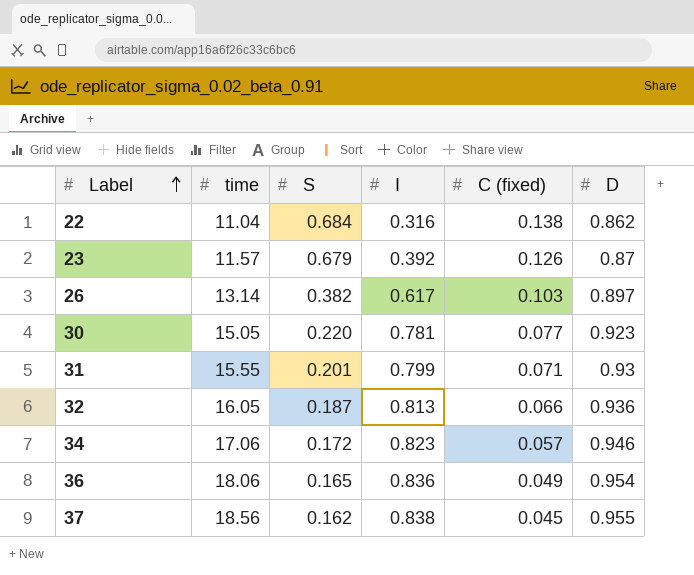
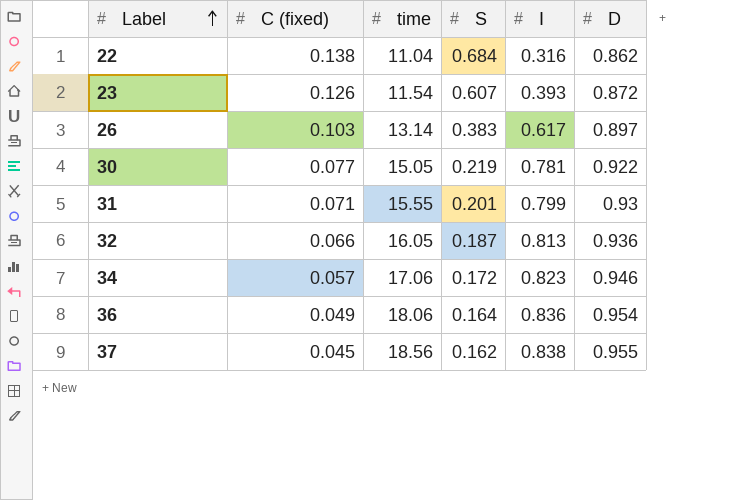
column C (fixed) | position: 5 -> 2
23 | time: 11.57 -> 11.54
23 | S: 0.679 -> 0.607
23 | I: 0.392 -> 0.393
23 | D: 0.87 -> 0.872
26 | S: 0.382 -> 0.383
30 | S: 0.220 -> 0.219
30 | D: 0.923 -> 0.922
36 | S: 0.165 -> 0.164

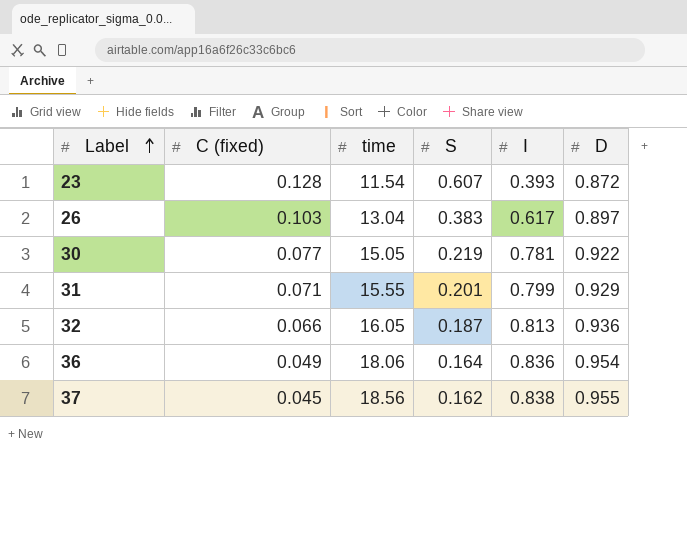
row 22: 0.138 | 11.04 | 0.684 | 0.316 | 0.862 -> none
row 34: 0.057 | 17.06 | 0.172 | 0.823 | 0.946 -> none
23 | C (fixed): 0.126 -> 0.128
26 | time: 13.14 -> 13.04
31 | D: 0.93 -> 0.929

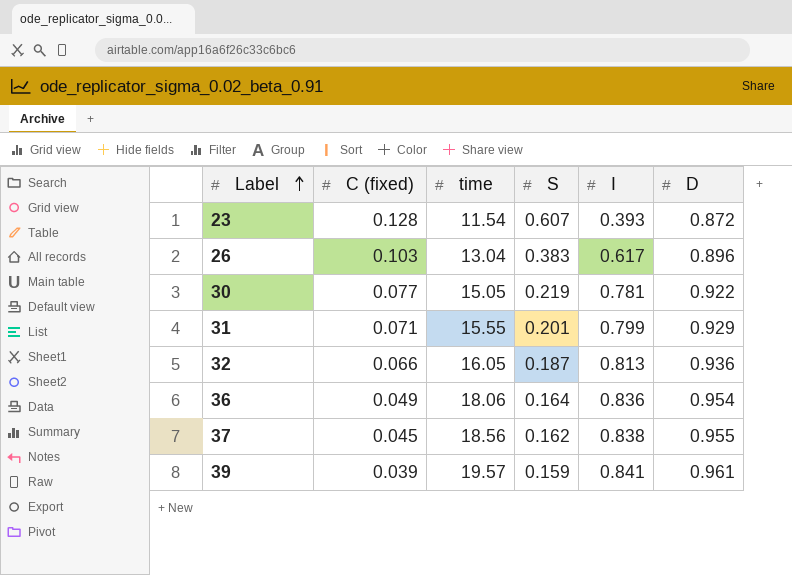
26 | D: 0.897 -> 0.896
row 39: none -> 0.039 | 19.57 | 0.159 | 0.841 | 0.961

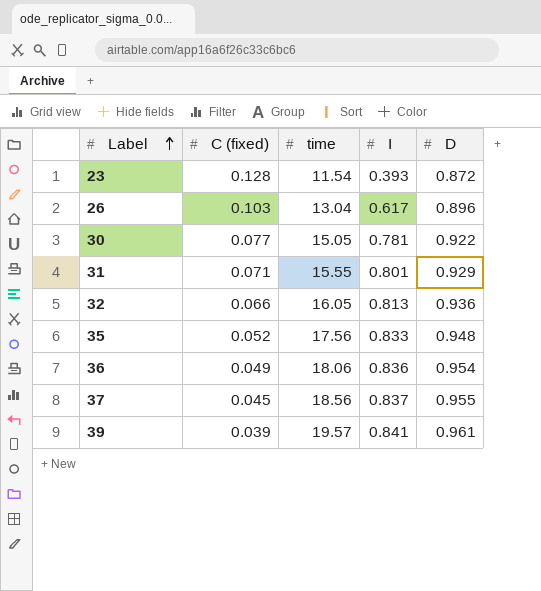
column S | position: 4 -> none
31 | I: 0.799 -> 0.801
row 35: none -> 0.052 | 17.56 | 0.833 | 0.948
37 | I: 0.838 -> 0.837

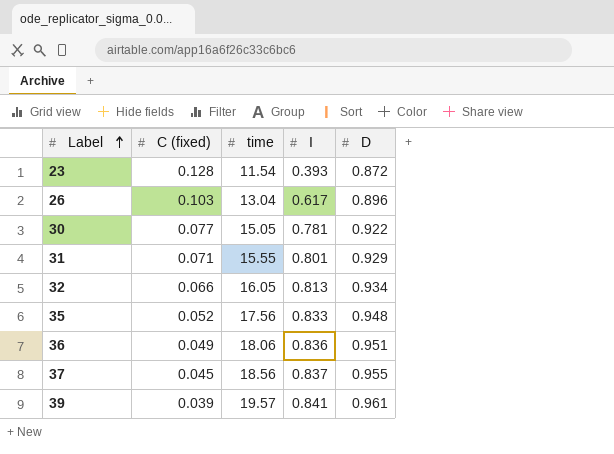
32 | D: 0.936 -> 0.934
36 | D: 0.954 -> 0.951

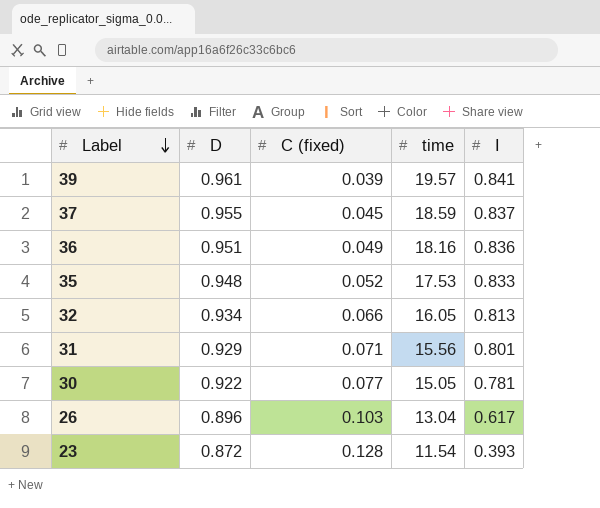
row order: Label ascending -> Label descending
column D | position: 5 -> 2
37 | time: 18.56 -> 18.59
36 | time: 18.06 -> 18.16
35 | time: 17.56 -> 17.53
31 | time: 15.55 -> 15.56

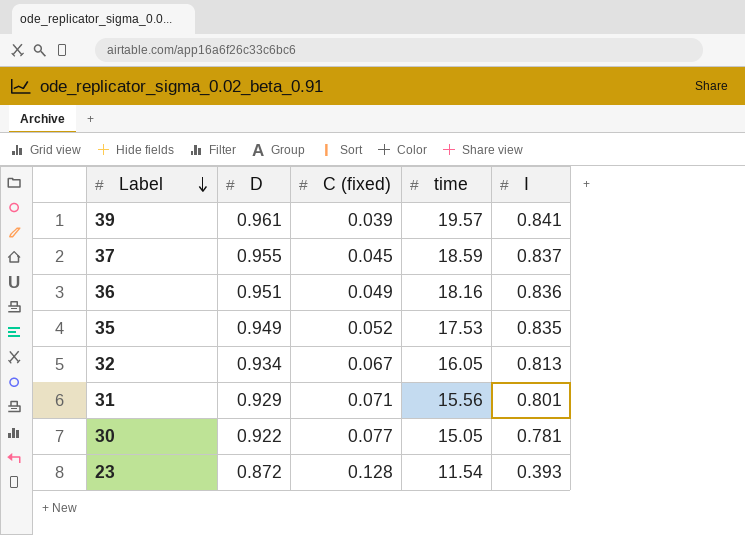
row 26: 0.896 | 0.103 | 13.04 | 0.617 -> none
35 | D: 0.948 -> 0.949
35 | I: 0.833 -> 0.835
32 | C (fixed): 0.066 -> 0.067

